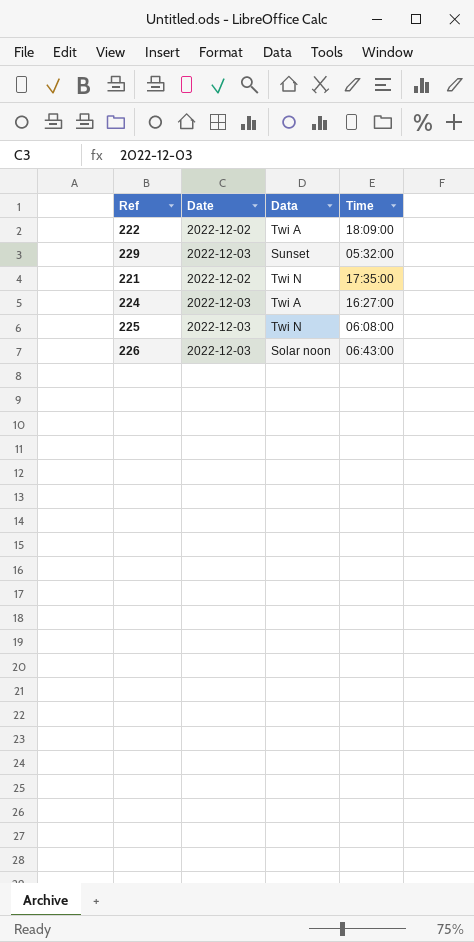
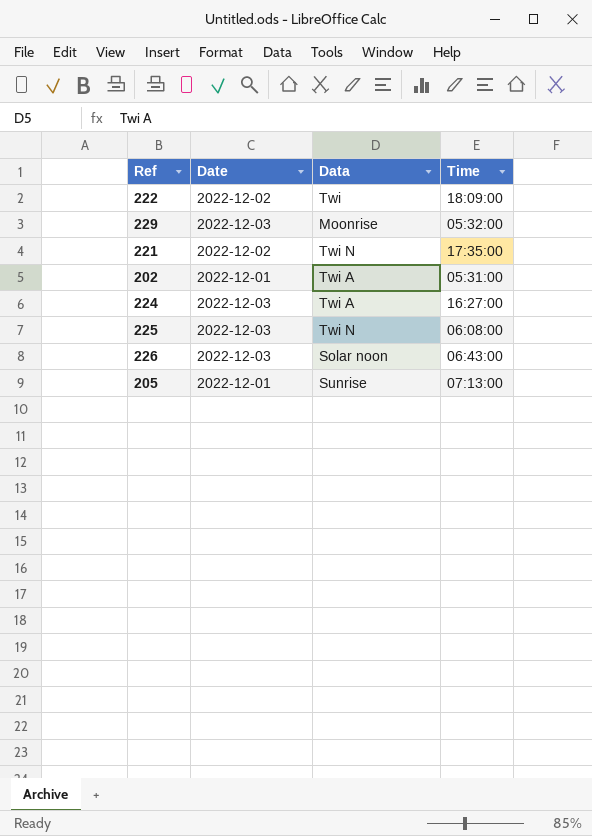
222 | Data: Twi A -> Twi
229 | Data: Sunset -> Moonrise
row 202: none -> 2022-12-01 | Twi A | 05:31:00
row 205: none -> 2022-12-01 | Sunrise | 07:13:00

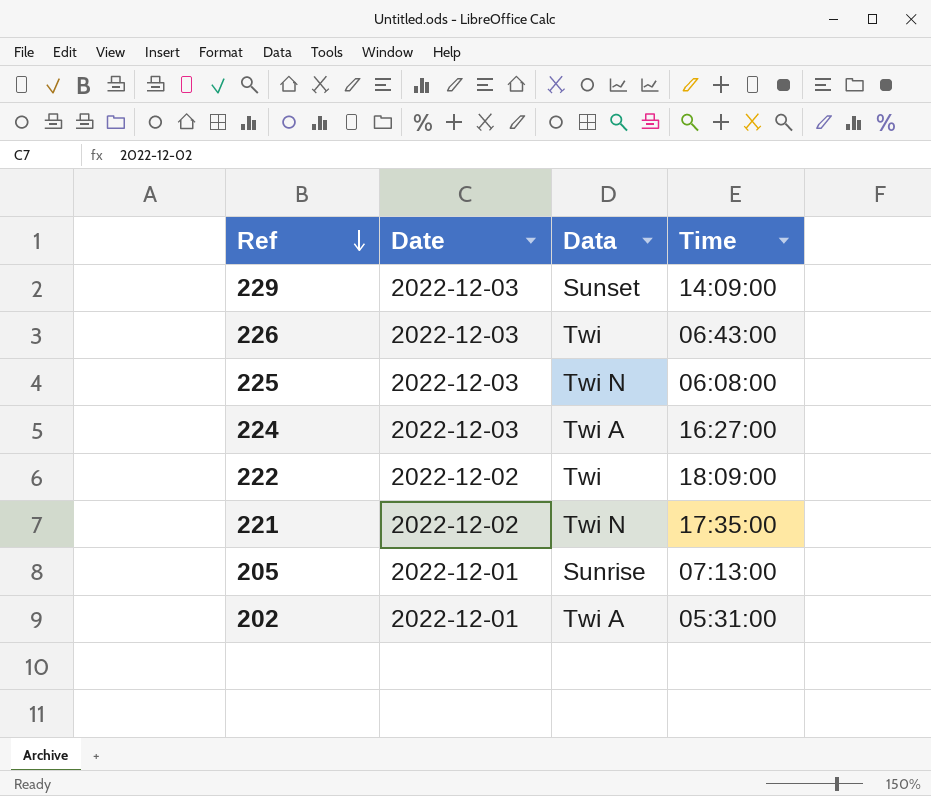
row order: none -> Ref descending
229 | Data: Moonrise -> Sunset
229 | Time: 05:32:00 -> 14:09:00
226 | Data: Solar noon -> Twi

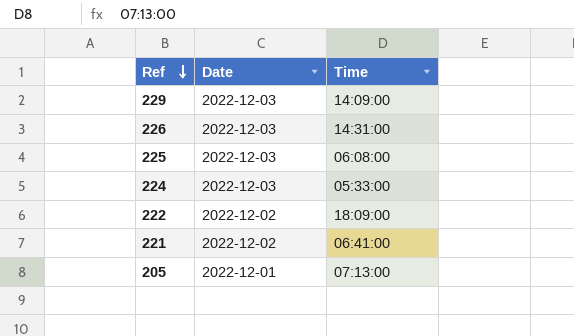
column Data | position: 3 -> none
row 202: 2022-12-01 | Twi A | 05:31:00 -> none
226 | Time: 06:43:00 -> 14:31:00
224 | Time: 16:27:00 -> 05:33:00
221 | Time: 17:35:00 -> 06:41:00

